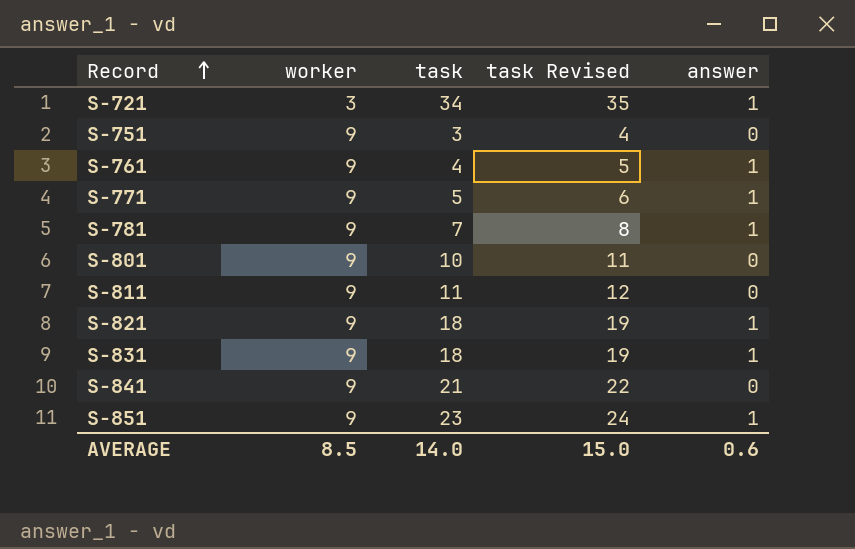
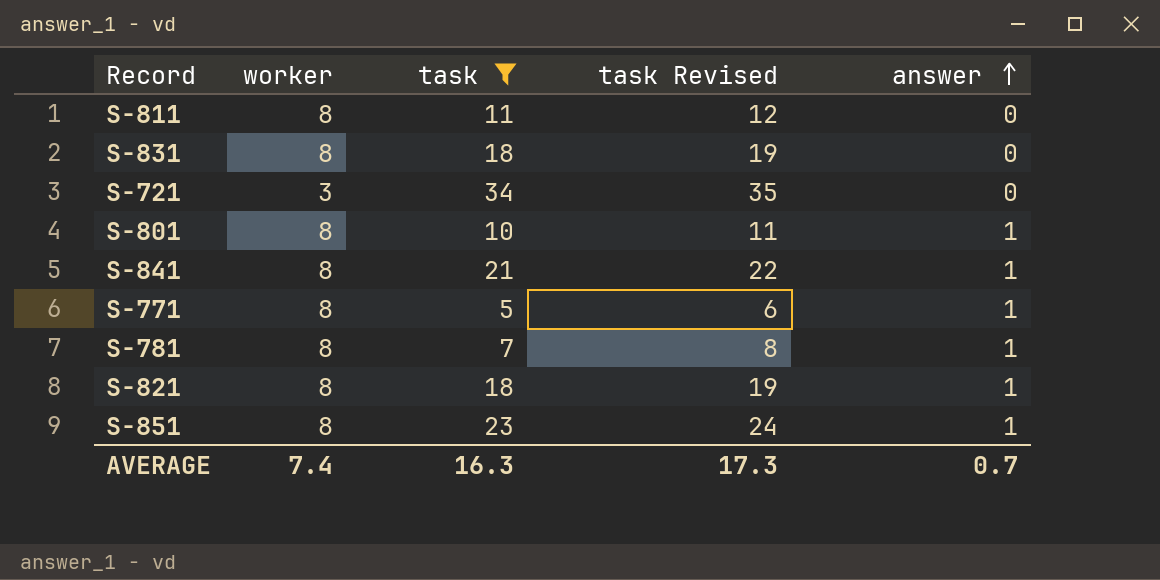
filter: none -> task >= 5
row order: Record ascending -> answer ascending
S-811 | worker: 9 -> 8
S-831 | worker: 9 -> 8
S-831 | answer: 1 -> 0
S-721 | answer: 1 -> 0
S-801 | worker: 9 -> 8
S-801 | answer: 0 -> 1
S-841 | worker: 9 -> 8
S-841 | answer: 0 -> 1
S-771 | worker: 9 -> 8
S-781 | worker: 9 -> 8
S-821 | worker: 9 -> 8
S-851 | worker: 9 -> 8
AVERAGE | worker: 8.5 -> 7.4
AVERAGE | task: 14.0 -> 16.3
AVERAGE | task Revised: 15.0 -> 17.3
AVERAGE | answer: 0.6 -> 0.7

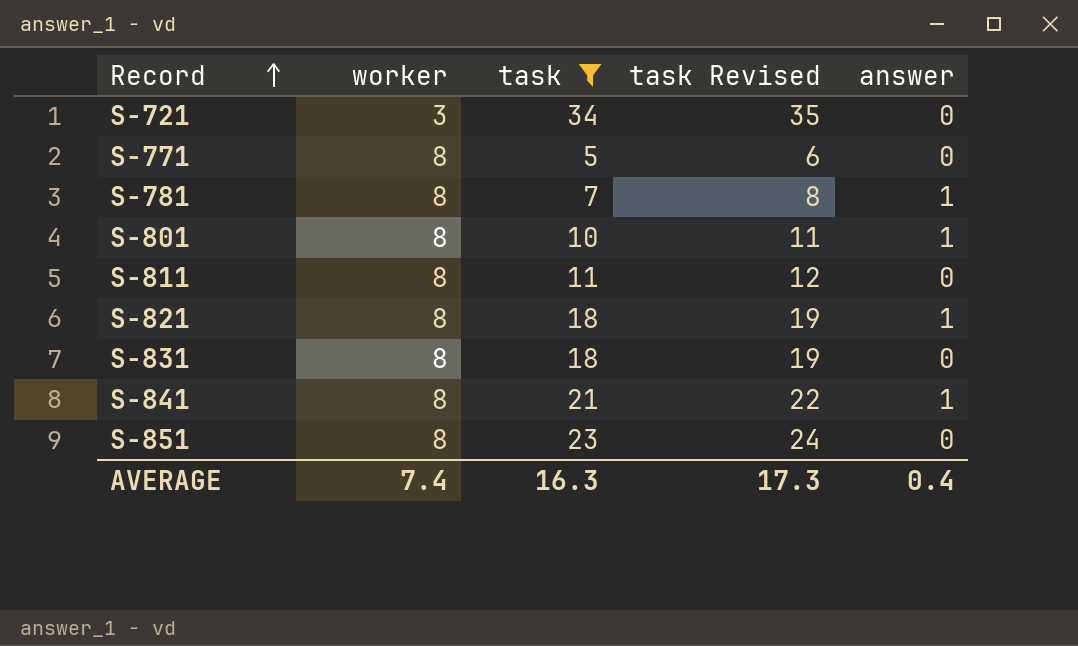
row order: answer ascending -> Record ascending
S-771 | answer: 1 -> 0
S-851 | answer: 1 -> 0
AVERAGE | answer: 0.7 -> 0.4

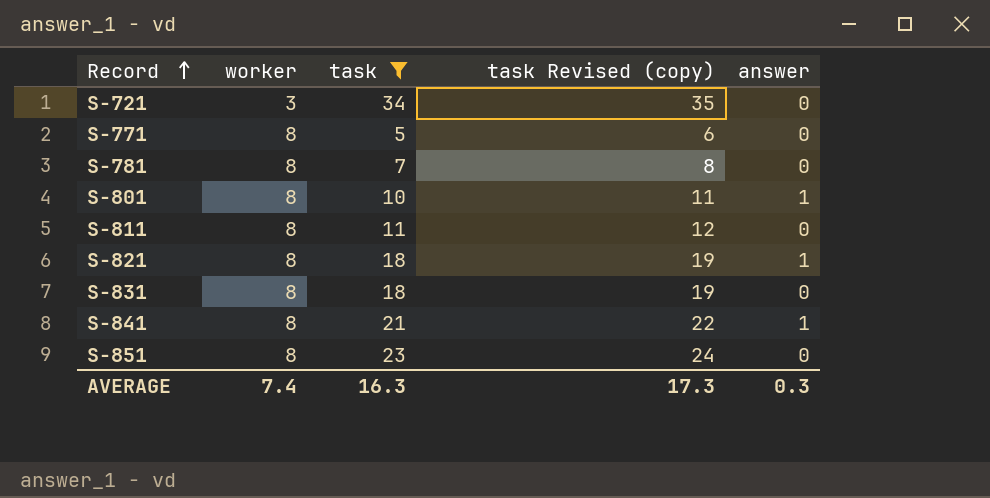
column name: task Revised -> task Revised (copy)
S-781 | answer: 1 -> 0
AVERAGE | answer: 0.4 -> 0.3

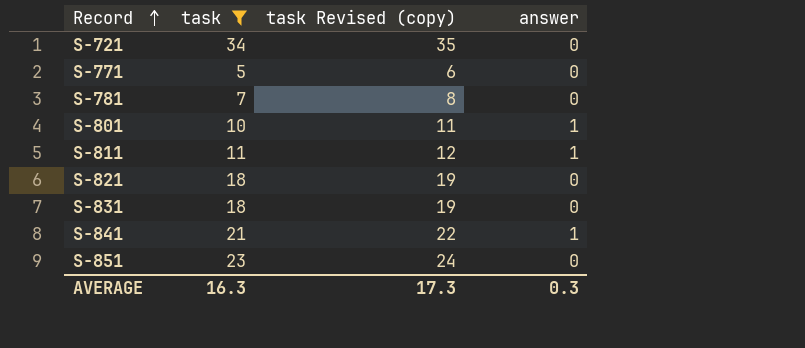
column worker | position: 2 -> none
S-811 | answer: 0 -> 1
S-821 | answer: 1 -> 0

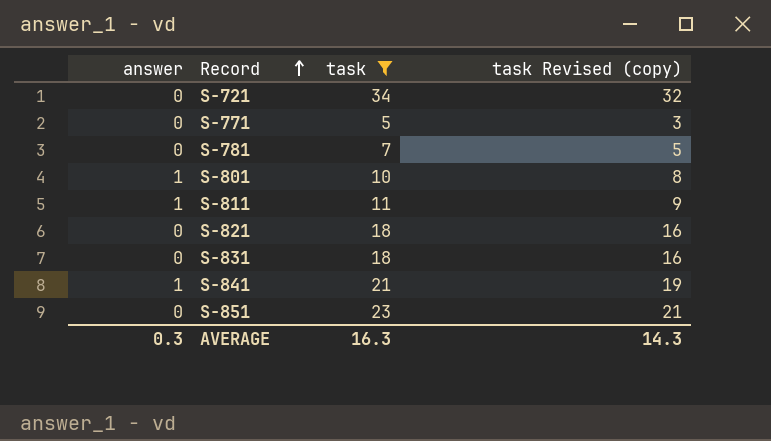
column answer | position: 4 -> 1
column task Revised (copy) | formula: [task] + 1 -> [task] - 2
AVERAGE | task Revised (copy): 17.3 -> 14.3

